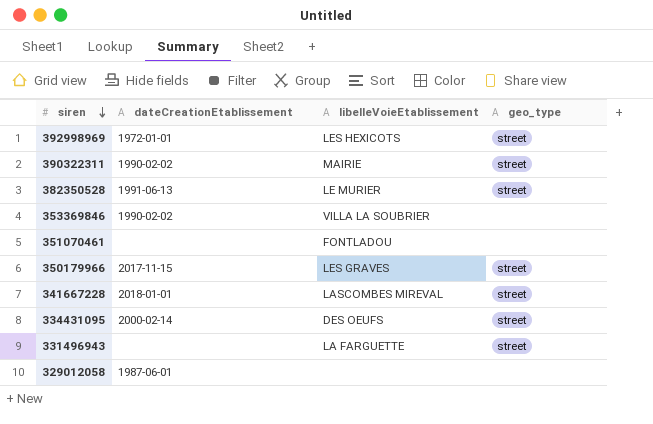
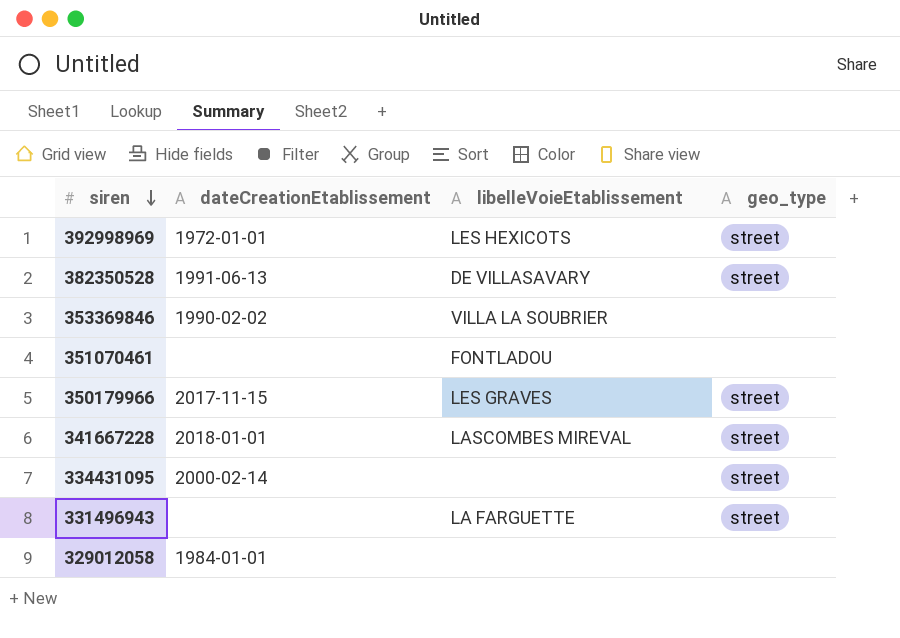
row 390322311: 1990-02-02 | MAIRIE | street -> none
382350528 | libelleVoieEtablissement: LE MURIER -> DE VILLASAVARY
334431095 | libelleVoieEtablissement: DES OEUFS -> none
329012058 | dateCreationEtablissement: 1987-06-01 -> 1984-01-01

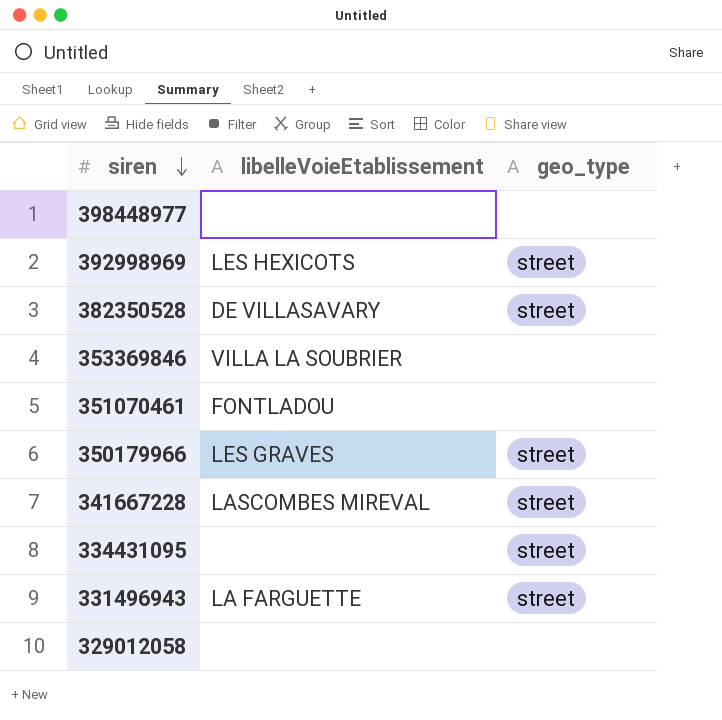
column dateCreationEtablissement | position: 2 -> none
row 398448977: none -> none | none

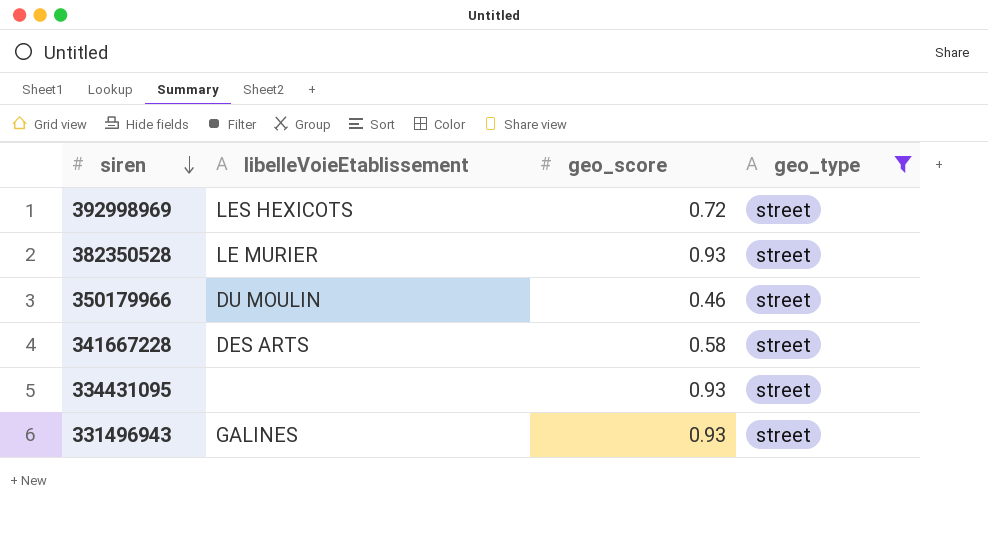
filter: none -> geo_type = street
column geo_score | position: none -> 3
382350528 | libelleVoieEtablissement: DE VILLASAVARY -> LE MURIER
350179966 | libelleVoieEtablissement: LES GRAVES -> DU MOULIN
341667228 | libelleVoieEtablissement: LASCOMBES MIREVAL -> DES ARTS
331496943 | libelleVoieEtablissement: LA FARGUETTE -> GALINES

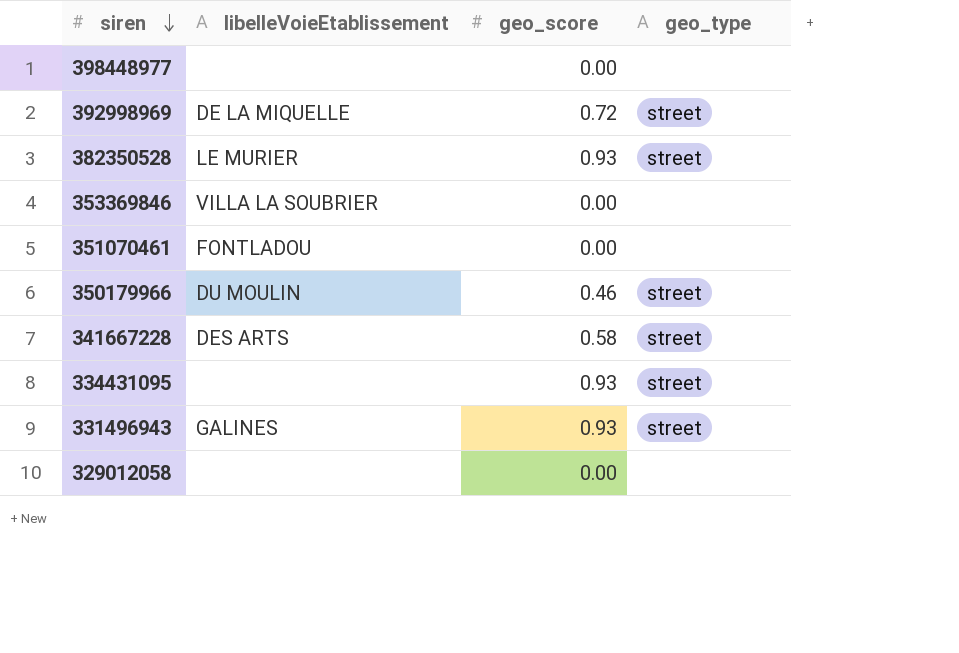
filter: geo_type = street -> none
392998969 | libelleVoieEtablissement: LES HEXICOTS -> DE LA MIQUELLE

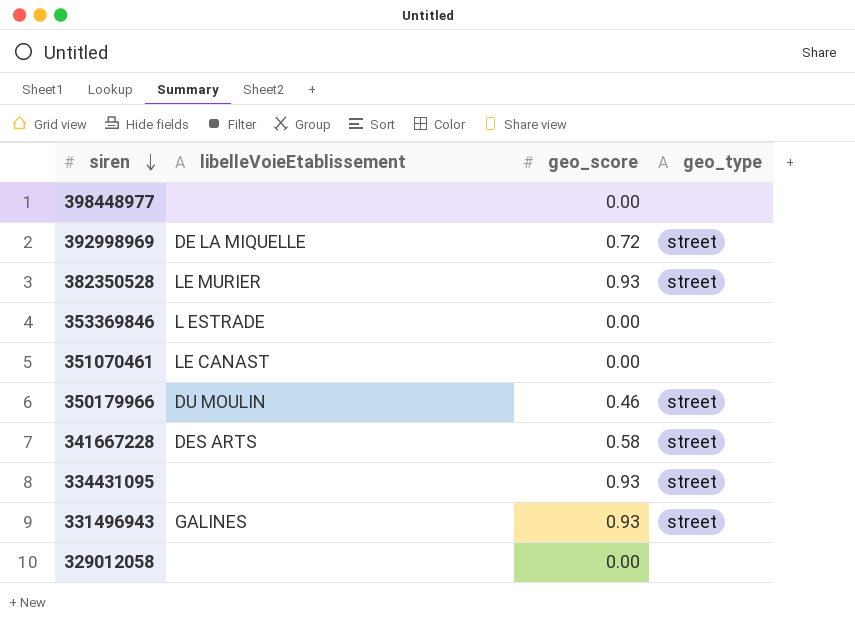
353369846 | libelleVoieEtablissement: VILLA LA SOUBRIER -> L ESTRADE
351070461 | libelleVoieEtablissement: FONTLADOU -> LE CANAST

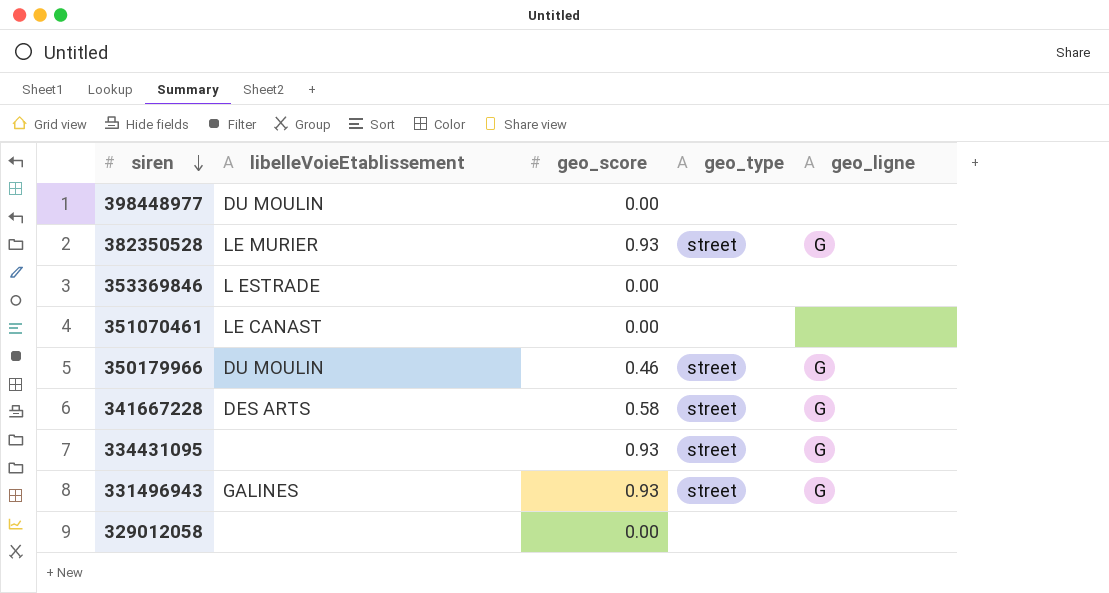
column geo_ligne | position: none -> 5
row 392998969: DE LA MIQUELLE | 0.72 | street -> none
398448977 | libelleVoieEtablissement: none -> DU MOULIN

